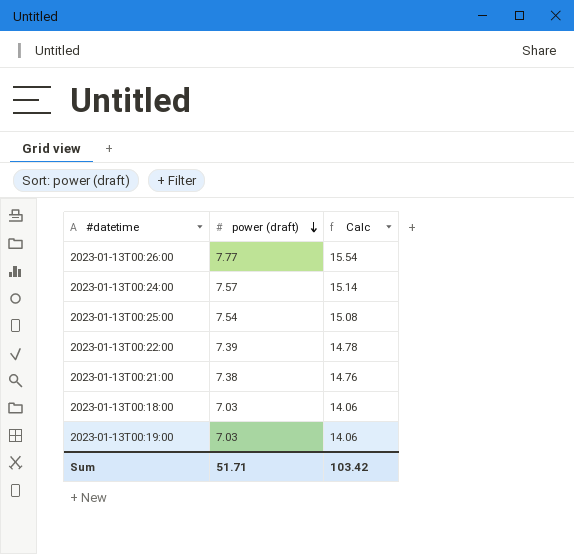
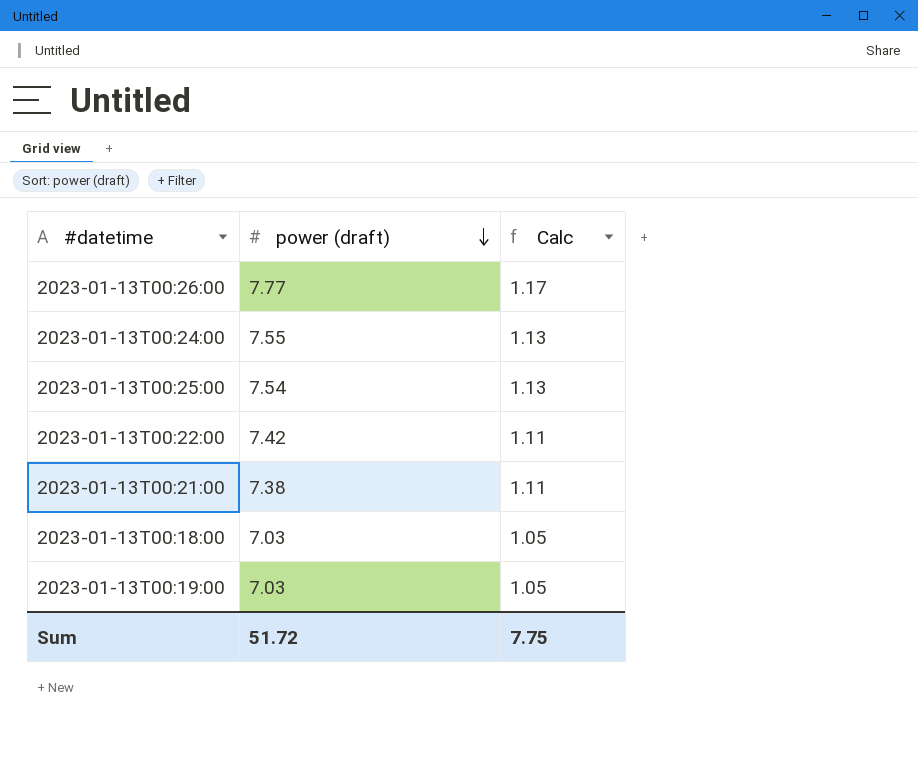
column Calc | formula: [power (draft)] * 2 -> [power (draft)] * 0.15
2023-01-13T00:24:00 | power (draft): 7.57 -> 7.55
2023-01-13T00:22:00 | power (draft): 7.39 -> 7.42
Sum | power (draft): 51.71 -> 51.72
Sum | Calc: 103.42 -> 7.75

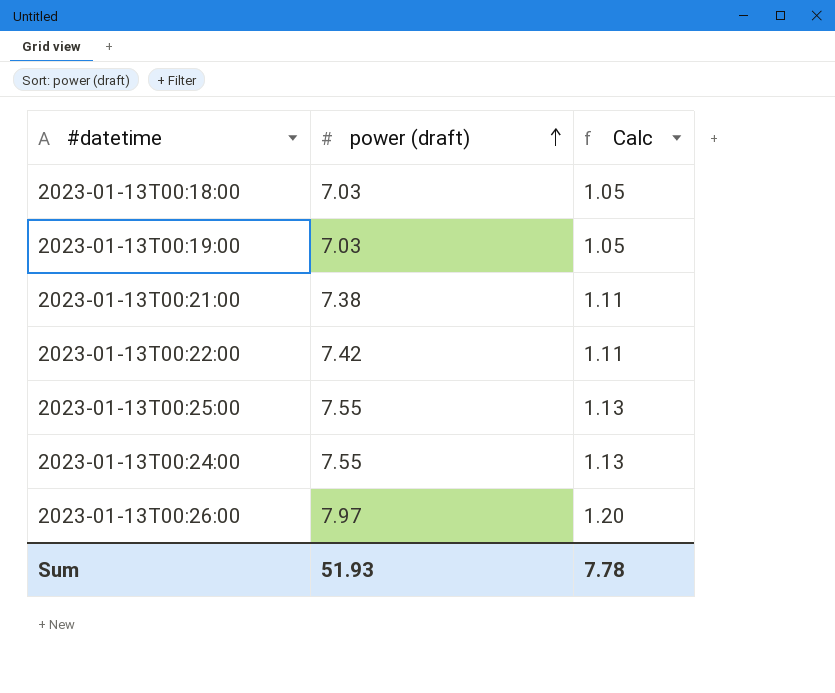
row order: power (draft) descending -> power (draft) ascending
2023-01-13T00:25:00 | power (draft): 7.54 -> 7.55
2023-01-13T00:26:00 | power (draft): 7.77 -> 7.97
2023-01-13T00:26:00 | Calc: 1.17 -> 1.20
Sum | power (draft): 51.72 -> 51.93
Sum | Calc: 7.75 -> 7.78

